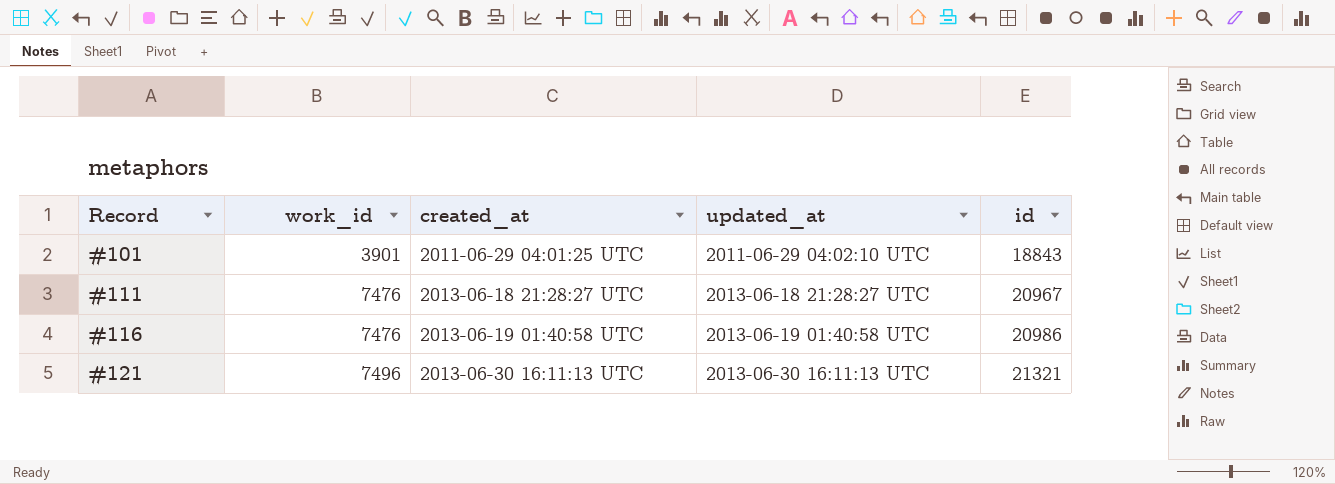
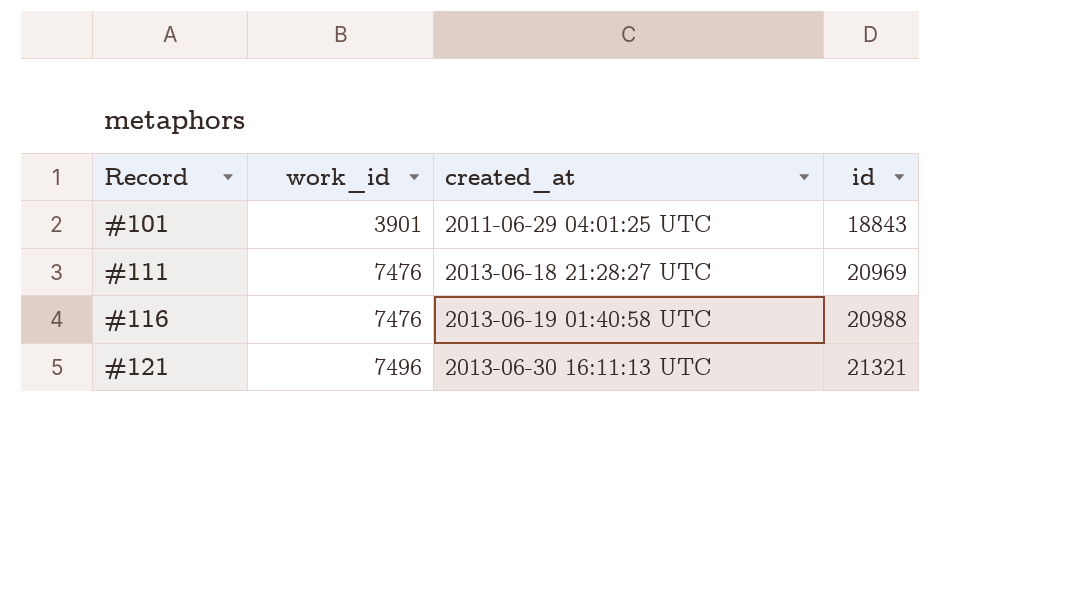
column updated_at | position: 4 -> none
#111 | id: 20967 -> 20969
#116 | id: 20986 -> 20988

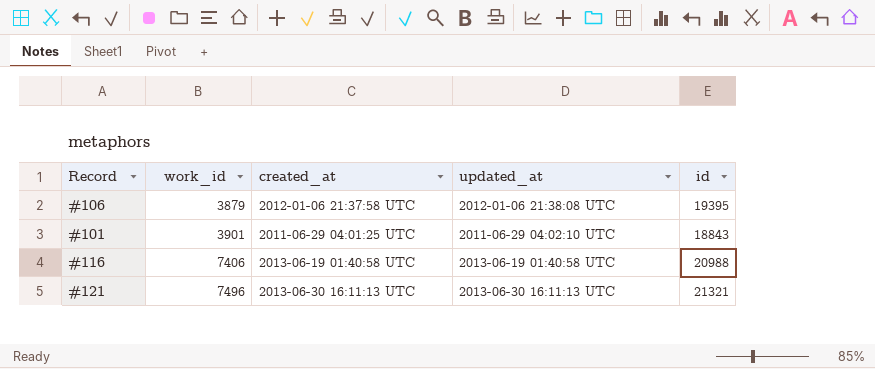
column updated_at | position: none -> 4
row #111: 7476 | 2013-06-18 21:28:27 UTC | 20969 -> none
row #106: none -> 3879 | 2012-01-06 21:37:58 UTC | 2012-01-06 21:38:08 UTC | 19395
#116 | work_id: 7476 -> 7406

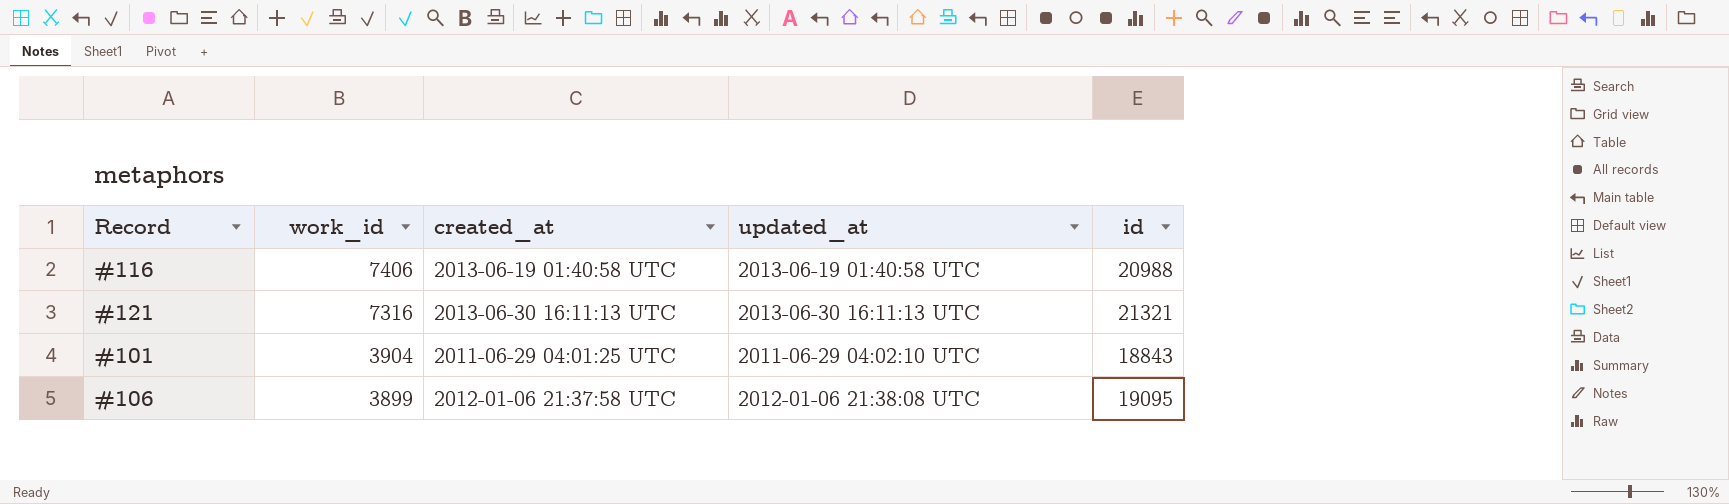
row order: work_id ascending -> work_id descending
#121 | work_id: 7496 -> 7316
#101 | work_id: 3901 -> 3904
#106 | work_id: 3879 -> 3899
#106 | id: 19395 -> 19095

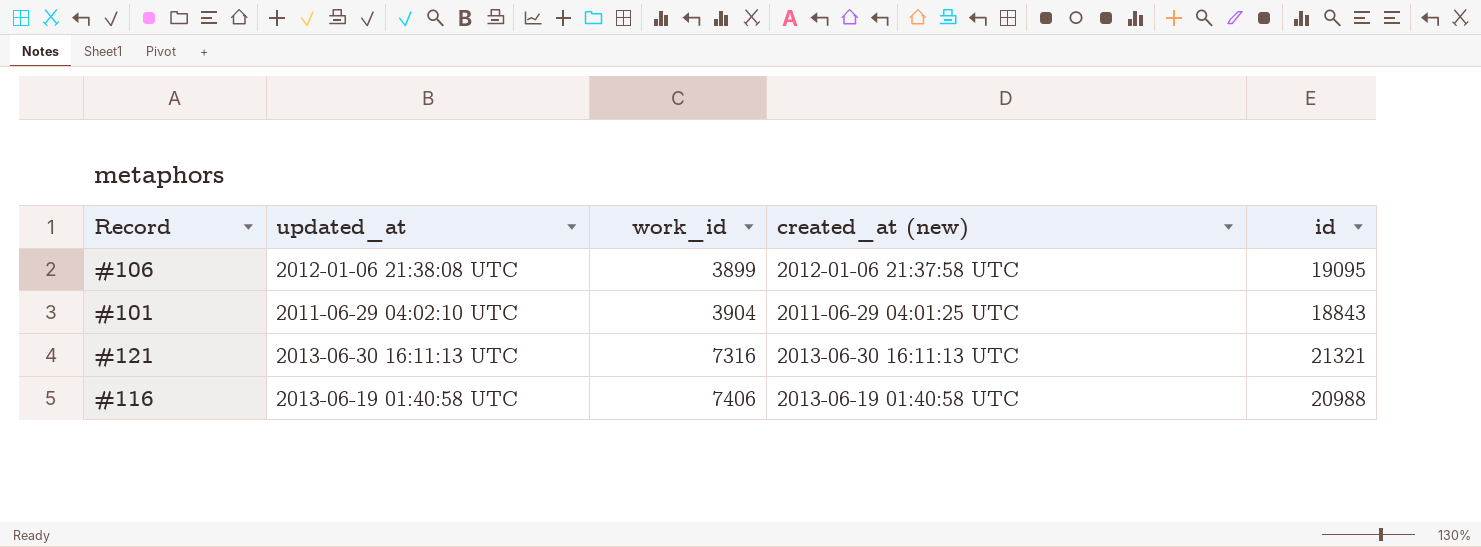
row order: work_id descending -> work_id ascending
column updated_at | position: 4 -> 2
column name: created_at -> created_at (new)

